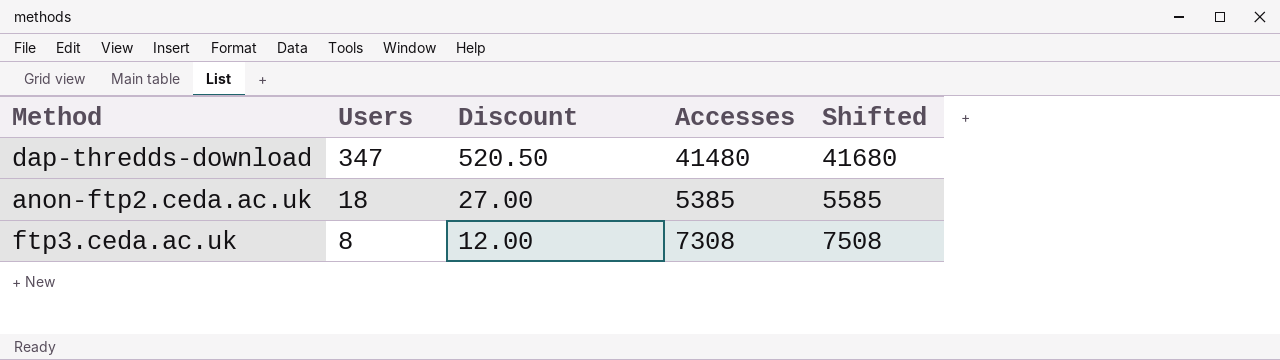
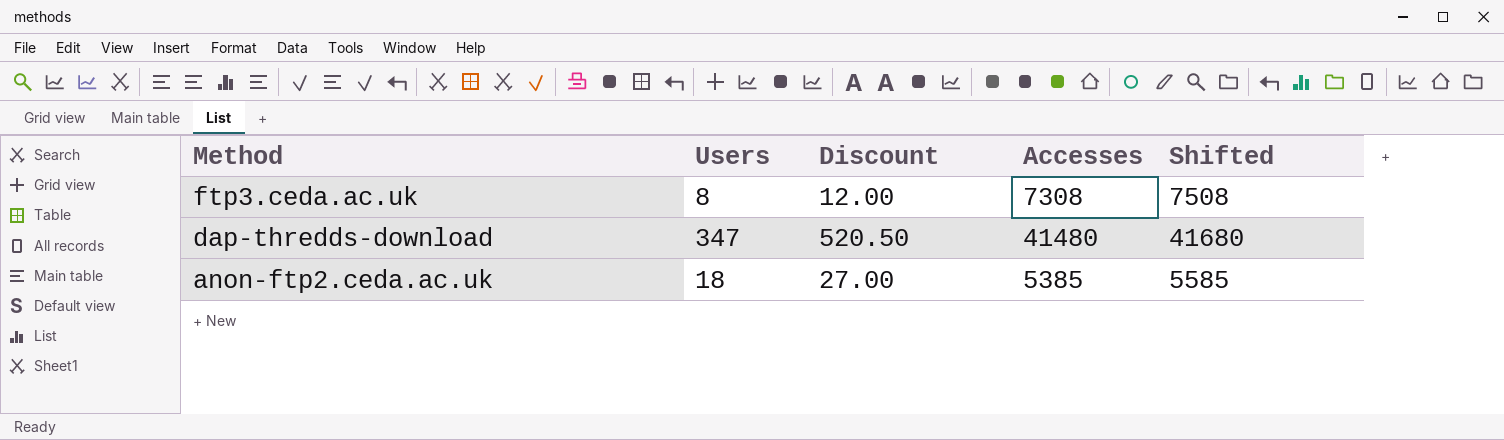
row order: Users descending -> Method descending

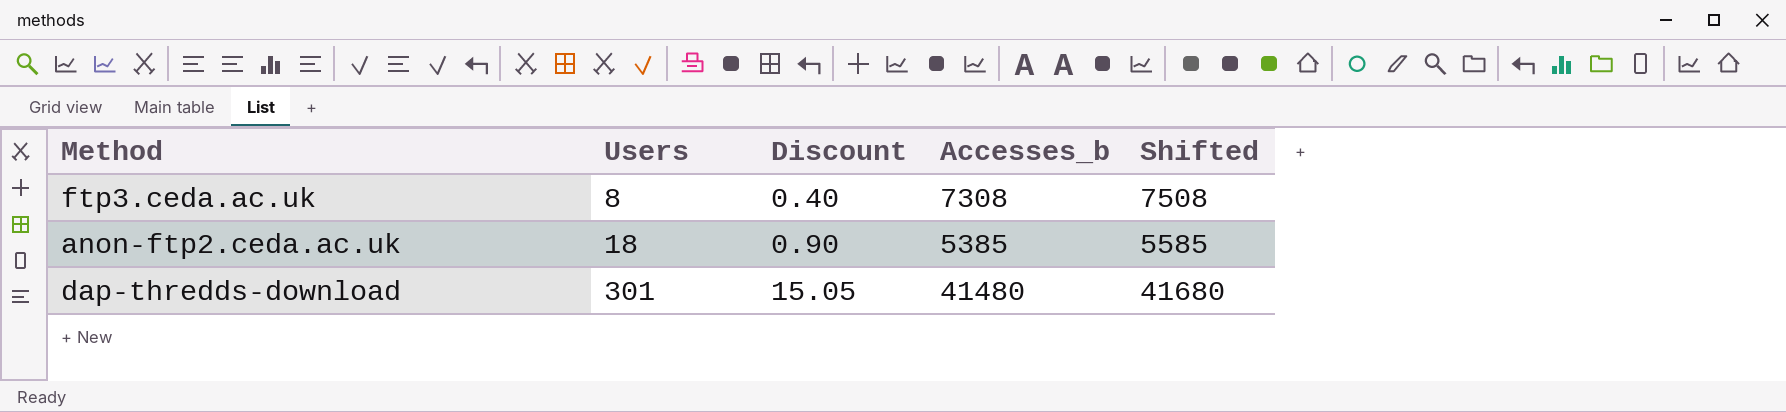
row order: Method descending -> Users ascending
column Discount | formula: [Users] * 1.5 -> [Users] * 0.05
column name: Accesses -> Accesses_b
dap-thredds-download | Users: 347 -> 301

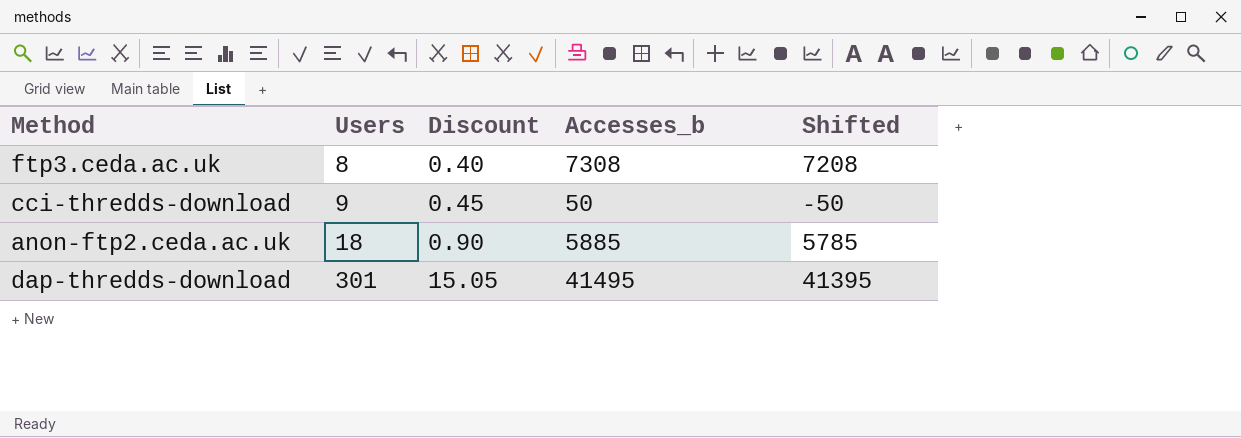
column Shifted | formula: [Accesses_b] + 200 -> [Accesses_b] - 100
row cci-thredds-download: none -> 9 | 0.45 | 50 | -50
anon-ftp2.ceda.ac.uk | Accesses_b: 5385 -> 5885
dap-thredds-download | Accesses_b: 41480 -> 41495

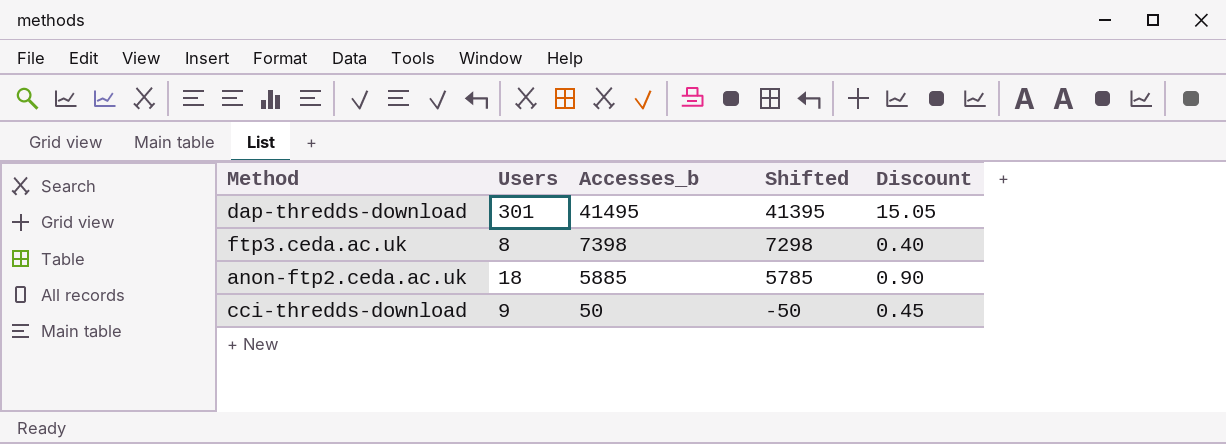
row order: Users ascending -> Accesses_b descending
column Discount | position: 3 -> 5
ftp3.ceda.ac.uk | Accesses_b: 7308 -> 7398
ftp3.ceda.ac.uk | Shifted: 7208 -> 7298

